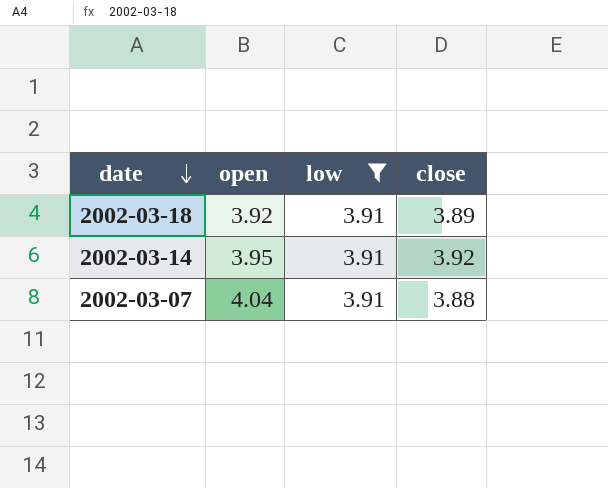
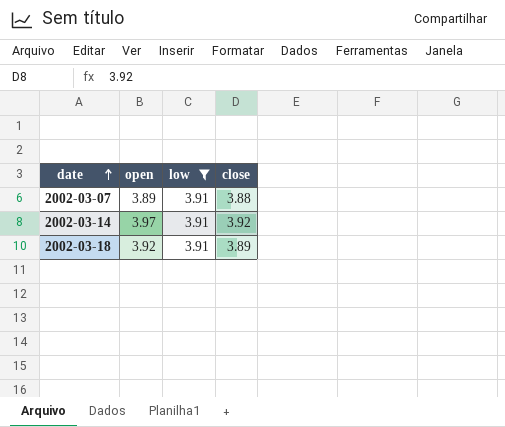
row order: date descending -> date ascending
2002-03-07 | open: 4.04 -> 3.89
2002-03-14 | open: 3.95 -> 3.97

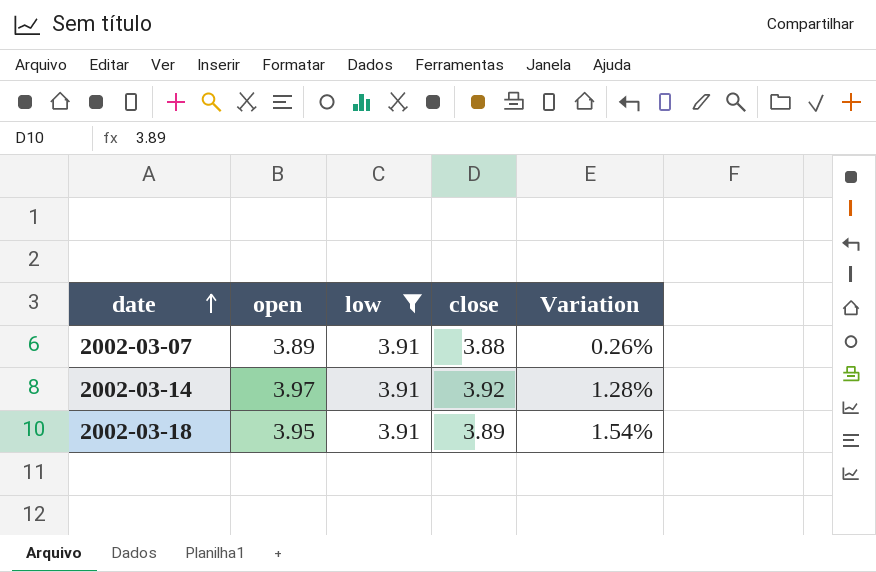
column Variation | formula: none -> ([open] - [close]) / [close]
2002-03-18 | open: 3.92 -> 3.95

